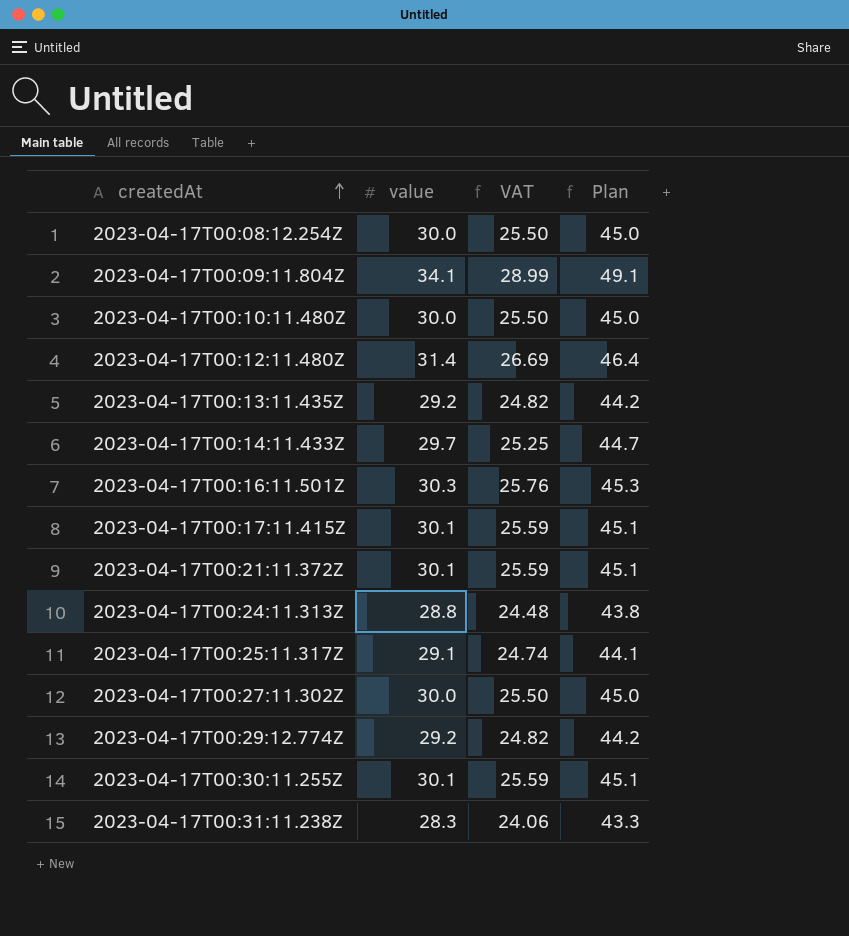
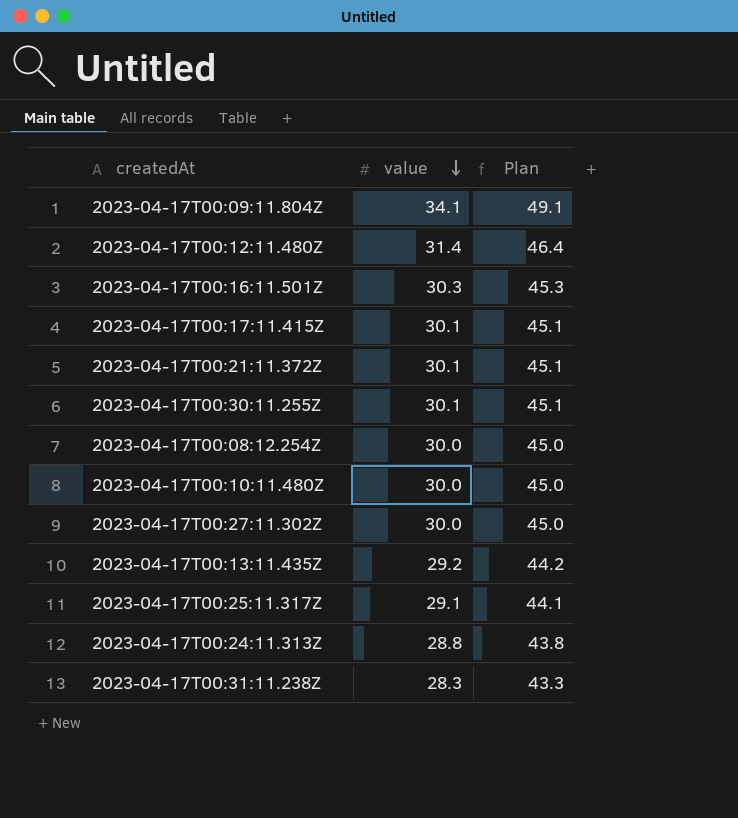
row order: createdAt ascending -> value descending
column VAT | formula: [value] * 0.85 -> none
row 2023-04-17T00:14:11.433Z: 29.7 | 25.25 | 44.7 -> none
row 2023-04-17T00:29:12.774Z: 29.2 | 24.82 | 44.2 -> none

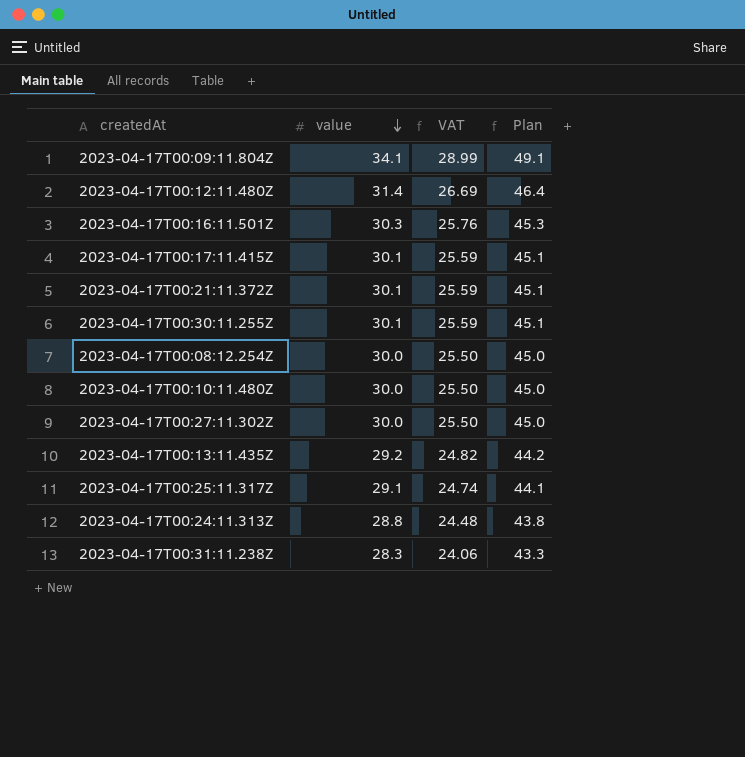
column VAT | formula: none -> [value] * 0.85

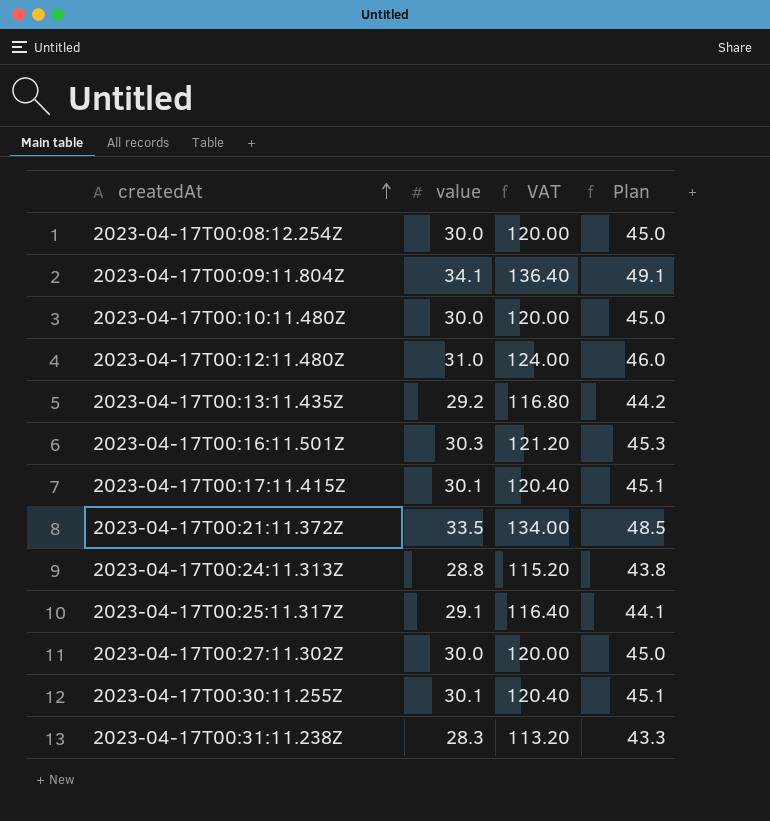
row order: value descending -> createdAt ascending
column VAT | formula: [value] * 0.85 -> [value] * 4
2023-04-17T00:12:11.480Z | value: 31.4 -> 31.0
2023-04-17T00:12:11.480Z | Plan: 46.4 -> 46.0
2023-04-17T00:21:11.372Z | value: 30.1 -> 33.5
2023-04-17T00:21:11.372Z | Plan: 45.1 -> 48.5

